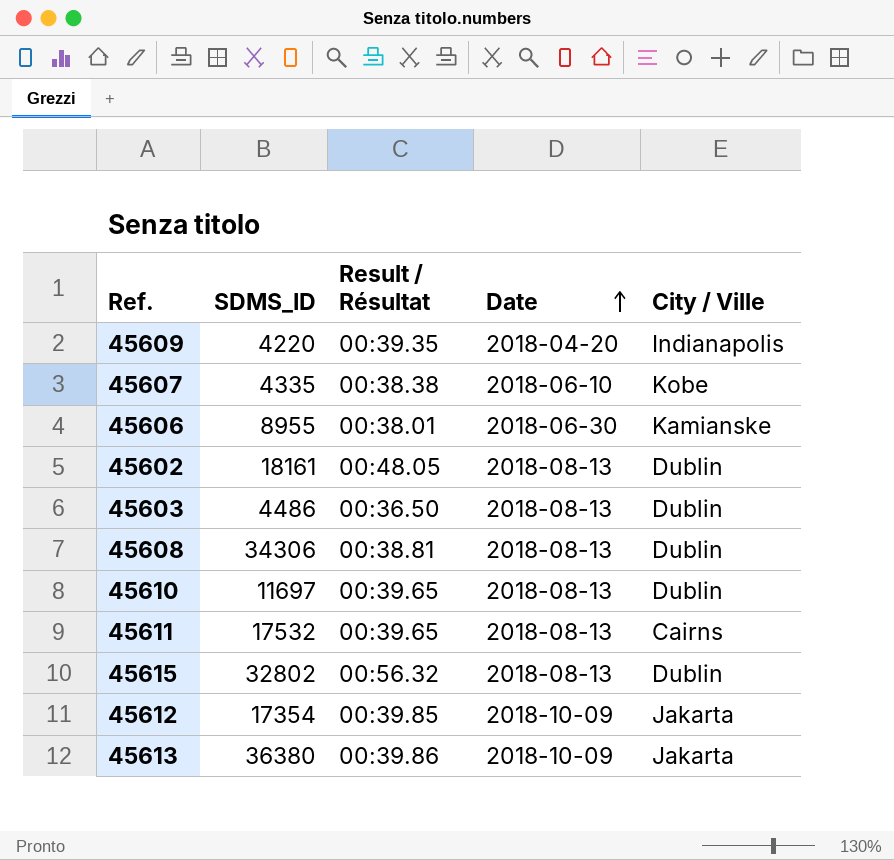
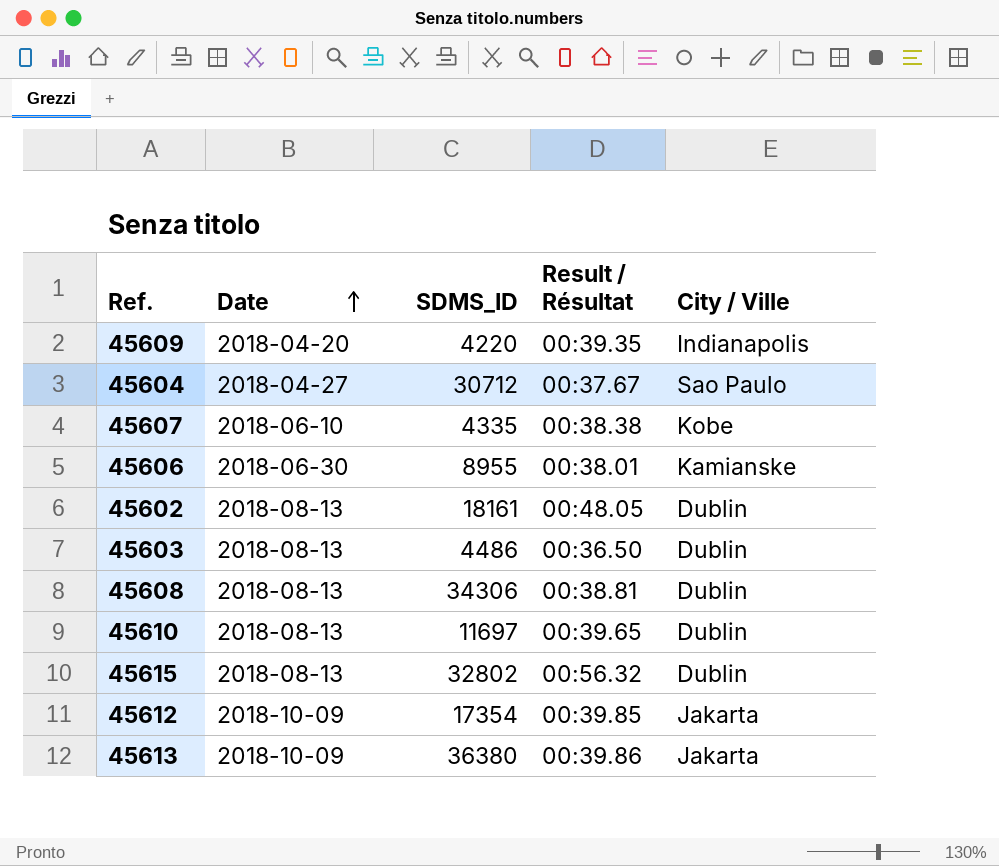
column Date | position: 4 -> 2
row 45611: 17532 | 00:39.65 | 2018-08-13 | Cairns -> none
row 45604: none -> 2018-04-27 | 30712 | 00:37.67 | Sao Paulo

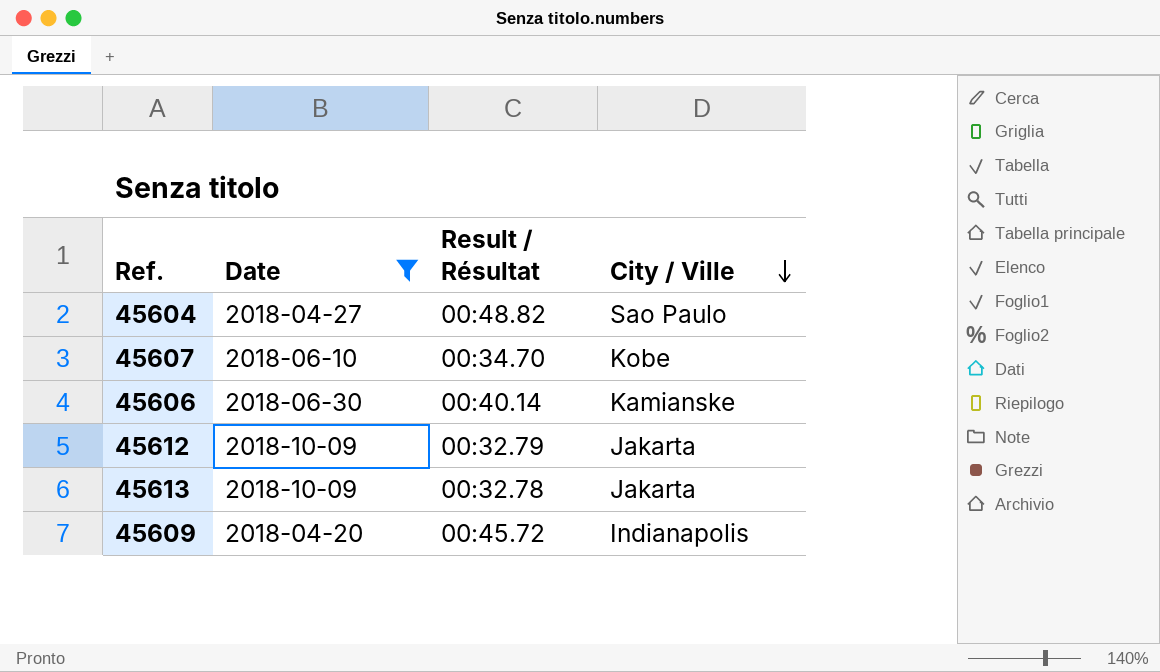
filter: none -> Date != 2018-08-13
row order: Date ascending -> City / Ville descending
column SDMS_ID | position: 3 -> none
45604 | Result / Résultat: 00:37.67 -> 00:48.82
45607 | Result / Résultat: 00:38.38 -> 00:34.70
45606 | Result / Résultat: 00:38.01 -> 00:40.14
45612 | Result / Résultat: 00:39.85 -> 00:32.79
45613 | Result / Résultat: 00:39.86 -> 00:32.78
45609 | Result / Résultat: 00:39.35 -> 00:45.72

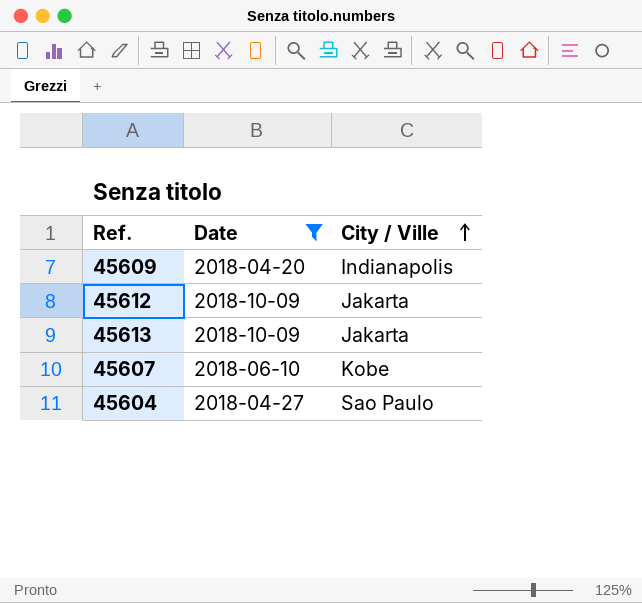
row order: City / Ville descending -> City / Ville ascending
column Result / Résultat | position: 3 -> none
row 45606: 2018-06-30 | 00:40.14 | Kamianske -> none

